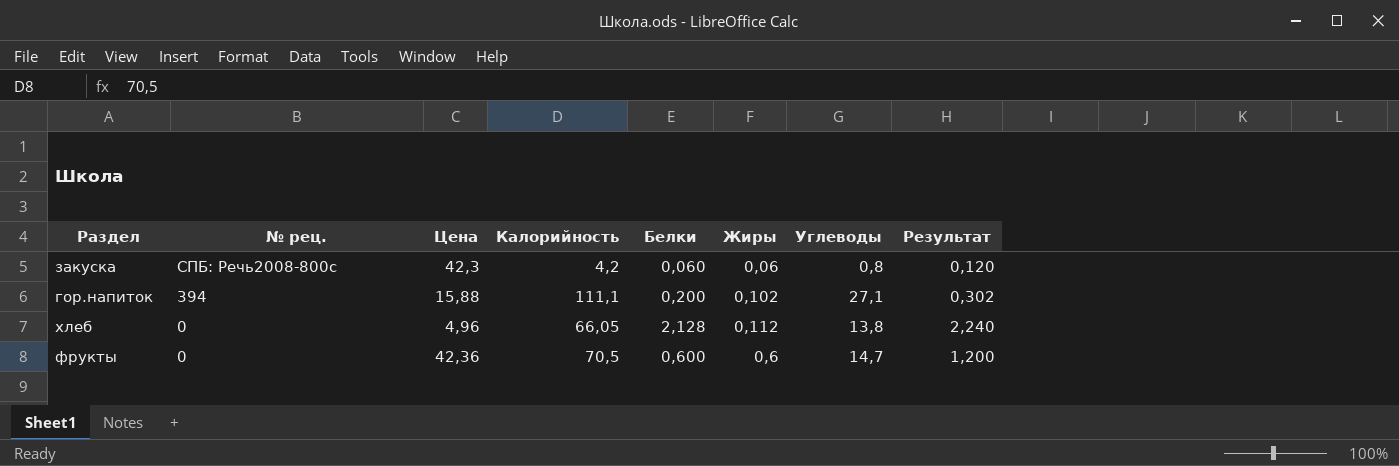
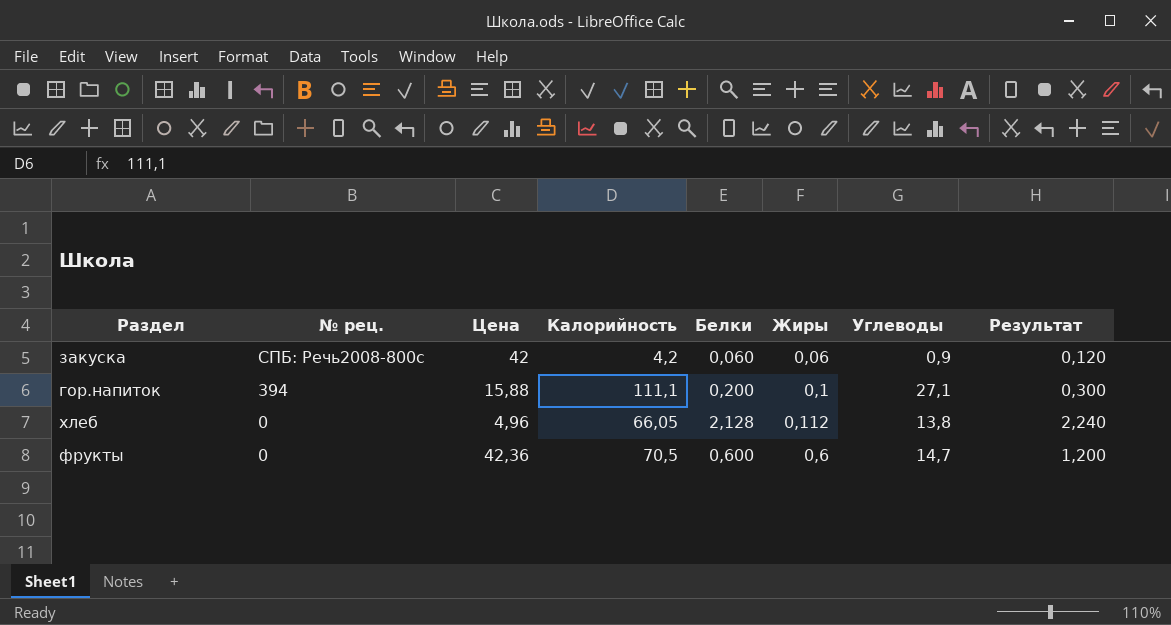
закуска | Цена: 42,3 -> 42
закуска | Углеводы: 0,8 -> 0,9
гор.напиток | Жиры: 0,102 -> 0,1
гор.напиток | Результат: 0,302 -> 0,300

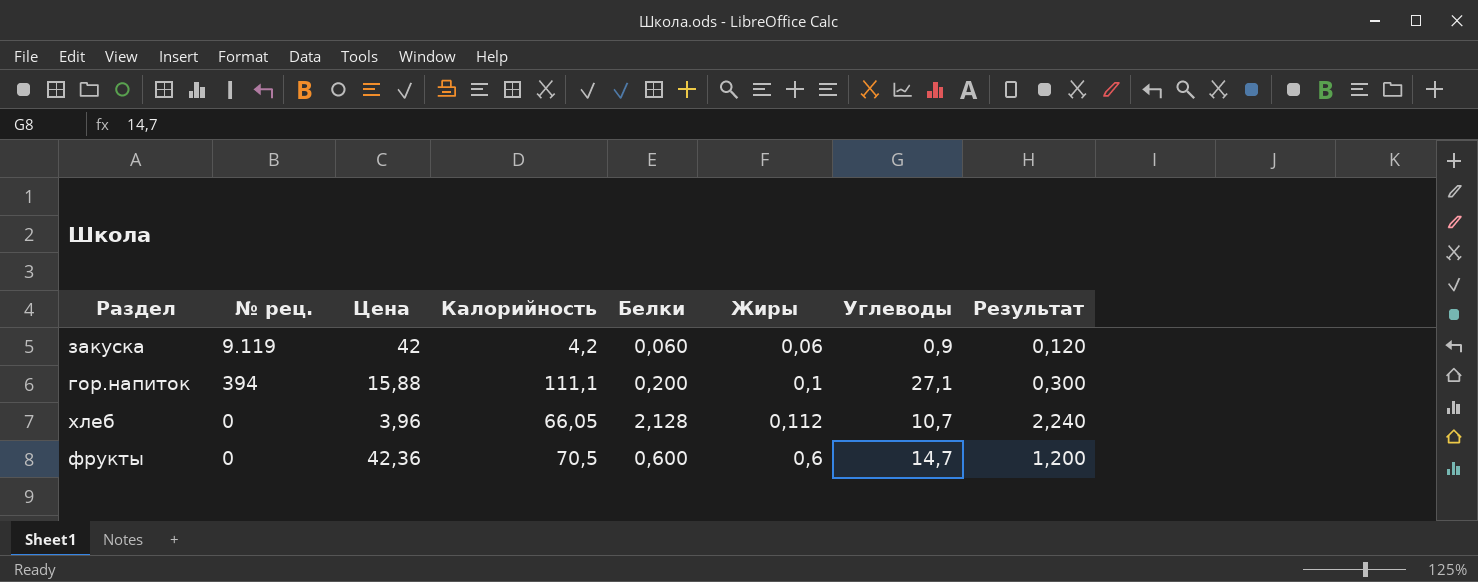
закуска | № рец.: СПБ: Речь2008-800с -> 9.119
хлеб | Цена: 4,96 -> 3,96
хлеб | Углеводы: 13,8 -> 10,7

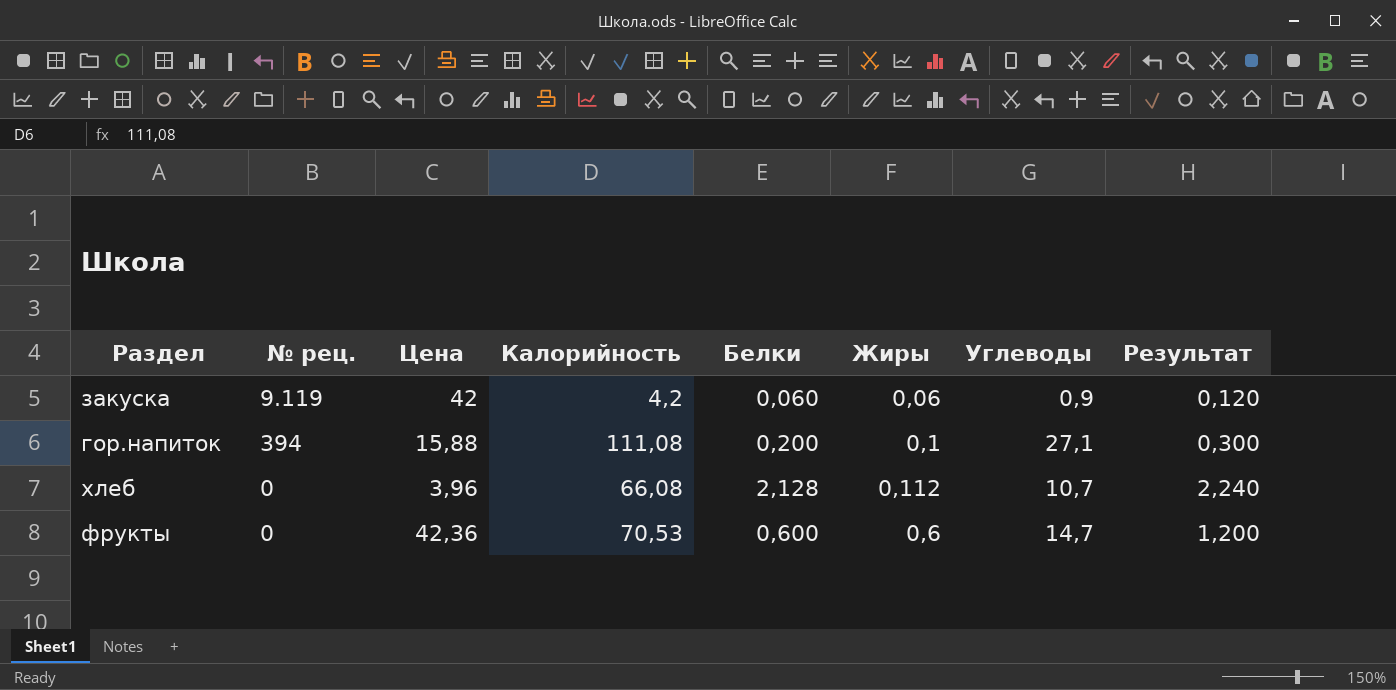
гор.напиток | Калорийность: 111,1 -> 111,08
хлеб | Калорийность: 66,05 -> 66,08
фрукты | Калорийность: 70,5 -> 70,53

